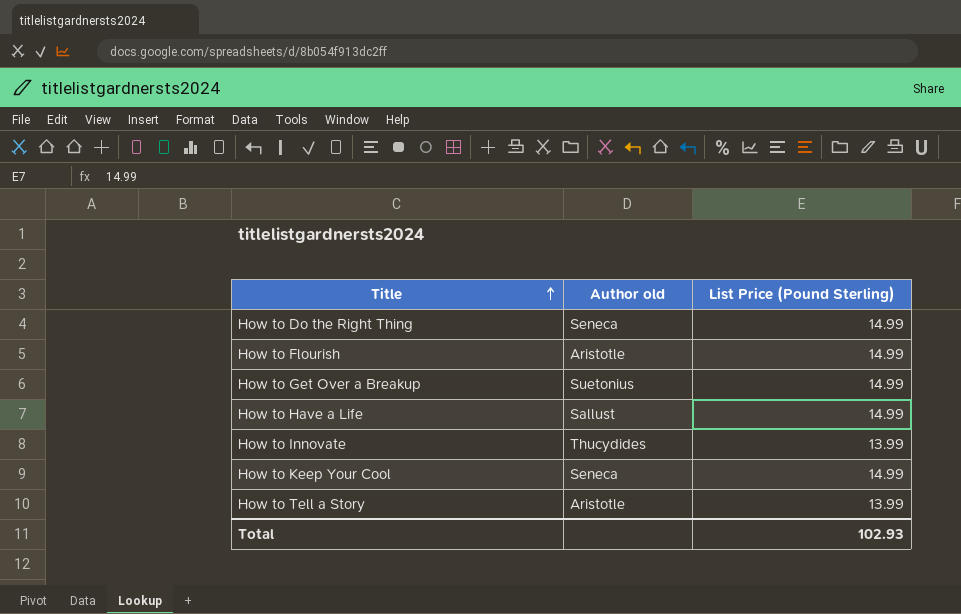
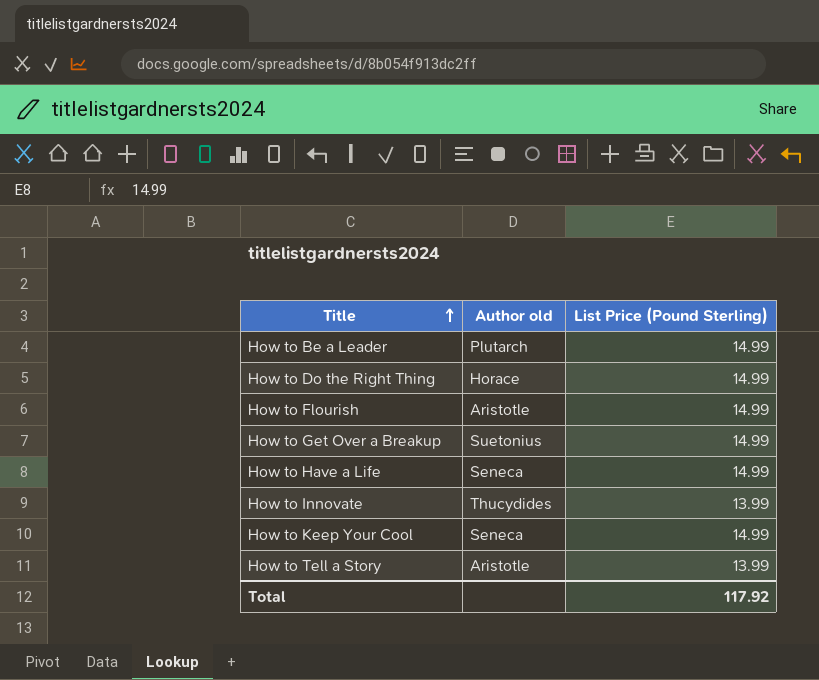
row How to Be a Leader: none -> Plutarch | 14.99
How to Do the Right Thing | Author old: Seneca -> Horace
How to Have a Life | Author old: Sallust -> Seneca
Total | List Price (Pound Sterling): 102.93 -> 117.92

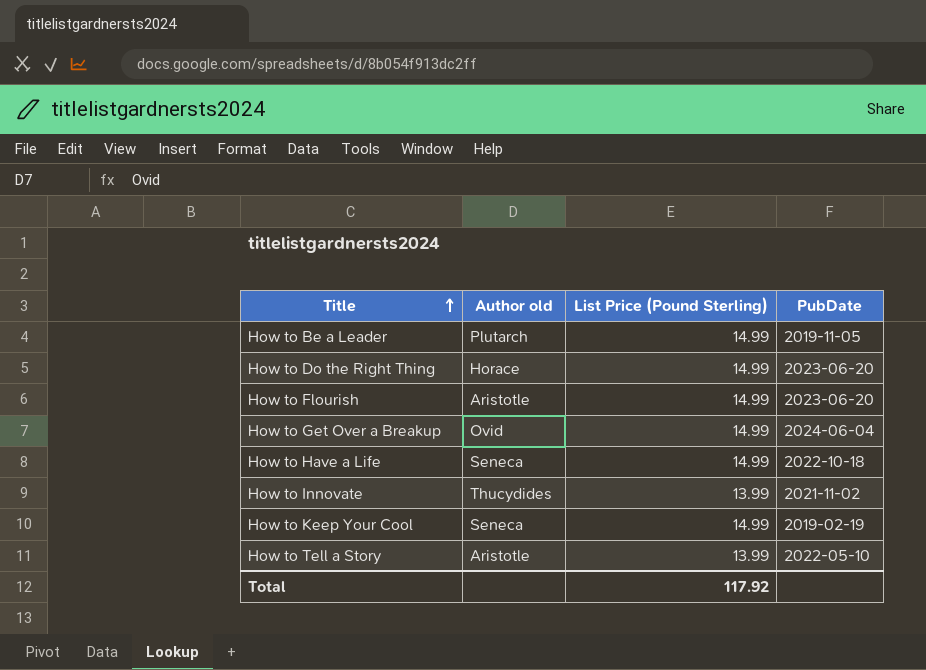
column PubDate | position: none -> 4
How to Get Over a Breakup | Author old: Suetonius -> Ovid

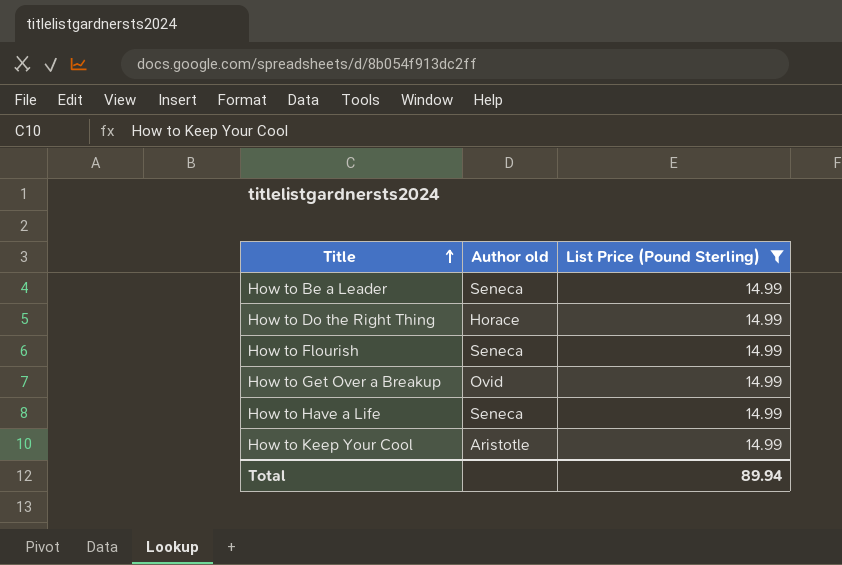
filter: none -> List Price (Pound Sterling) = 14.99
column PubDate | position: 4 -> none
How to Be a Leader | Author old: Plutarch -> Seneca
How to Flourish | Author old: Aristotle -> Seneca
How to Keep Your Cool | Author old: Seneca -> Aristotle
Total | List Price (Pound Sterling): 117.92 -> 89.94

